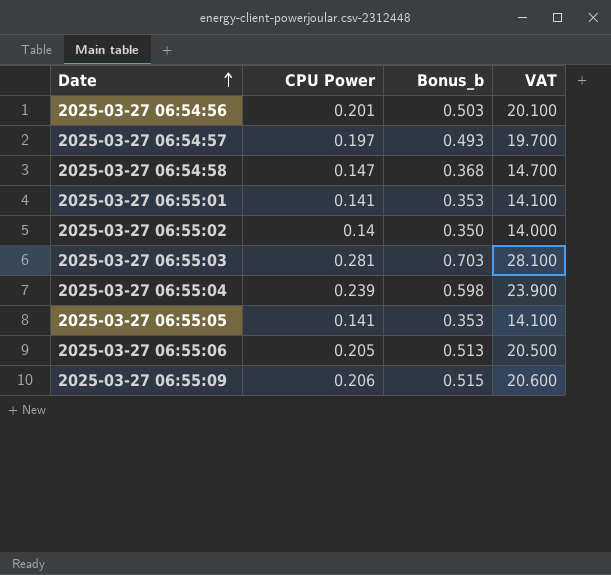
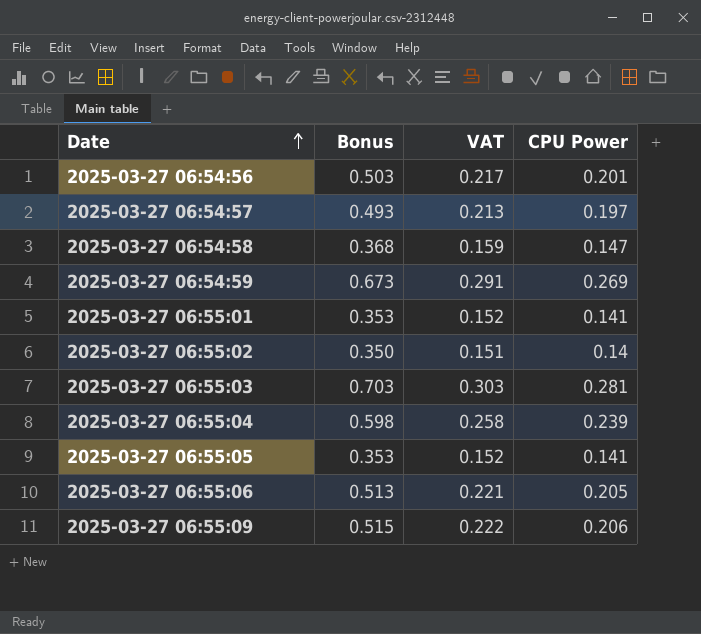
column name: Bonus_b -> Bonus
column VAT | formula: [CPU Power] * 100 -> [CPU Power] * 1.08
column CPU Power | position: 2 -> 4
row 2025-03-27 06:54:59: none -> 0.673 | 0.291 | 0.269

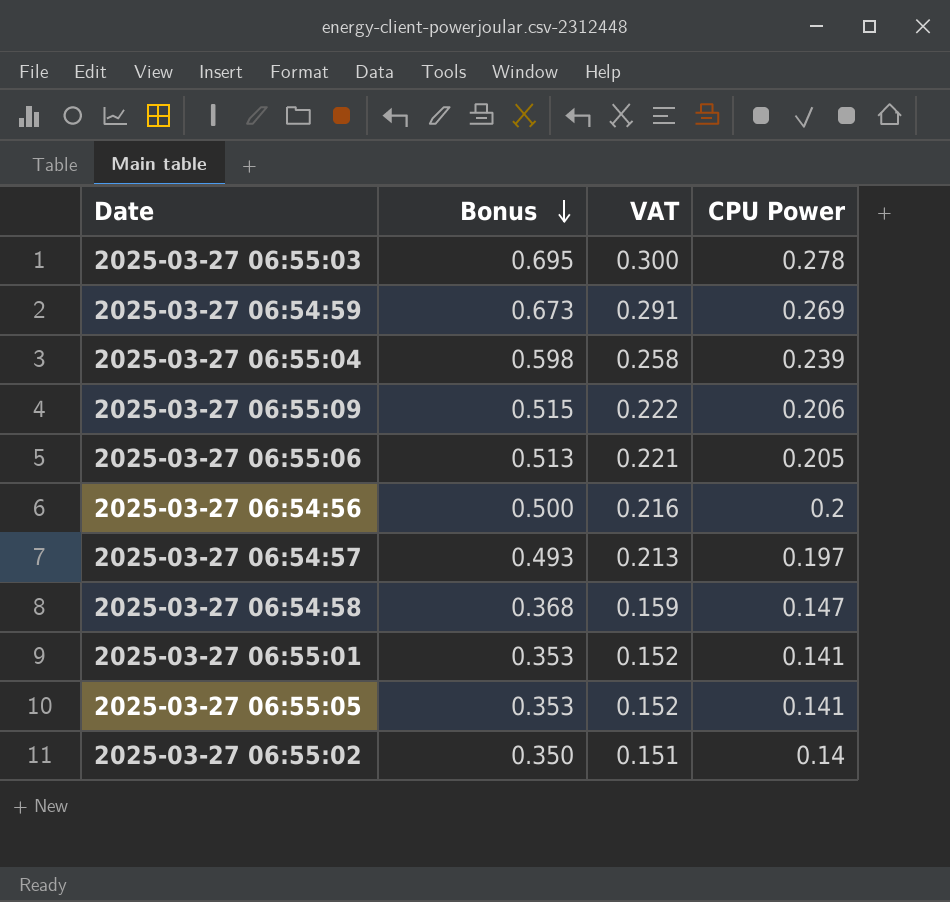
row order: Date ascending -> Bonus descending
2025-03-27 06:55:03 | Bonus: 0.703 -> 0.695
2025-03-27 06:55:03 | VAT: 0.303 -> 0.300
2025-03-27 06:55:03 | CPU Power: 0.281 -> 0.278
2025-03-27 06:54:56 | Bonus: 0.503 -> 0.500
2025-03-27 06:54:56 | VAT: 0.217 -> 0.216
2025-03-27 06:54:56 | CPU Power: 0.201 -> 0.2

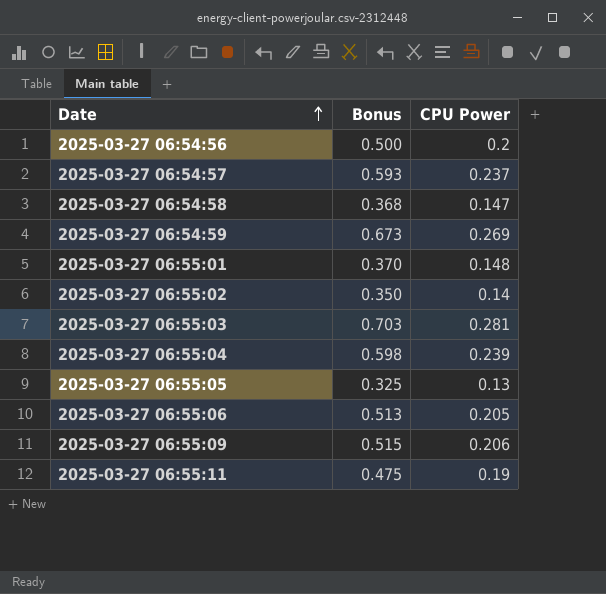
row order: Bonus descending -> Date ascending
column VAT | formula: [CPU Power] * 1.08 -> none
2025-03-27 06:54:57 | Bonus: 0.493 -> 0.593
2025-03-27 06:54:57 | CPU Power: 0.197 -> 0.237
2025-03-27 06:55:01 | Bonus: 0.353 -> 0.370
2025-03-27 06:55:01 | CPU Power: 0.141 -> 0.148
2025-03-27 06:55:03 | Bonus: 0.695 -> 0.703
2025-03-27 06:55:03 | CPU Power: 0.278 -> 0.281
2025-03-27 06:55:05 | Bonus: 0.353 -> 0.325
2025-03-27 06:55:05 | CPU Power: 0.141 -> 0.13
row 2025-03-27 06:55:11: none -> 0.475 | 0.19

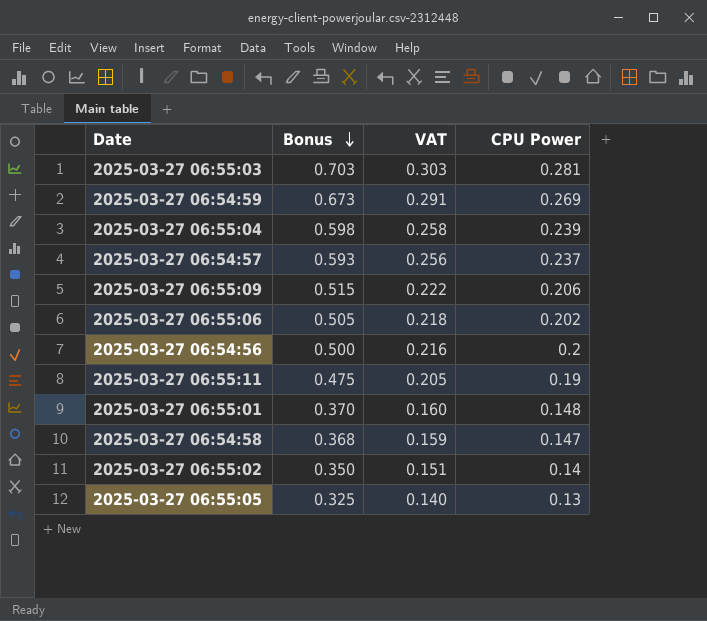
row order: Date ascending -> Bonus descending
column VAT | formula: none -> [CPU Power] * 1.08
2025-03-27 06:55:06 | Bonus: 0.513 -> 0.505
2025-03-27 06:55:06 | CPU Power: 0.205 -> 0.202

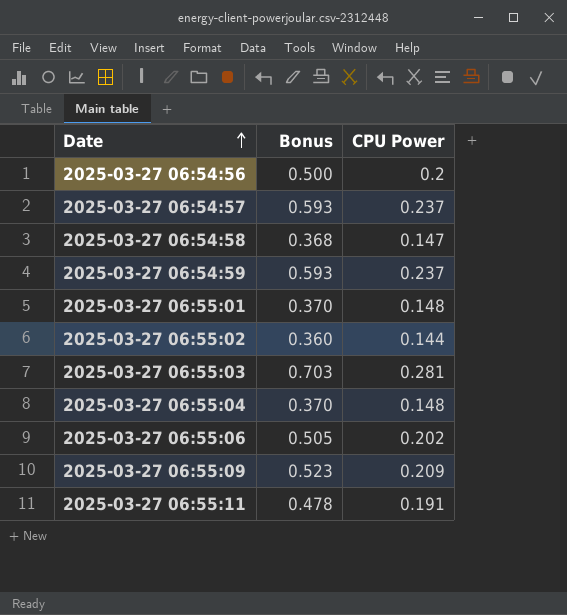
row order: Bonus descending -> Date ascending
column VAT | formula: [CPU Power] * 1.08 -> none
row 2025-03-27 06:55:05: 0.325 | 0.140 | 0.13 -> none
2025-03-27 06:54:59 | Bonus: 0.673 -> 0.593
2025-03-27 06:54:59 | CPU Power: 0.269 -> 0.237
2025-03-27 06:55:02 | Bonus: 0.350 -> 0.360
2025-03-27 06:55:02 | CPU Power: 0.14 -> 0.144
2025-03-27 06:55:04 | Bonus: 0.598 -> 0.370
2025-03-27 06:55:04 | CPU Power: 0.239 -> 0.148
2025-03-27 06:55:09 | Bonus: 0.515 -> 0.523
2025-03-27 06:55:09 | CPU Power: 0.206 -> 0.209
2025-03-27 06:55:11 | Bonus: 0.475 -> 0.478
2025-03-27 06:55:11 | CPU Power: 0.19 -> 0.191

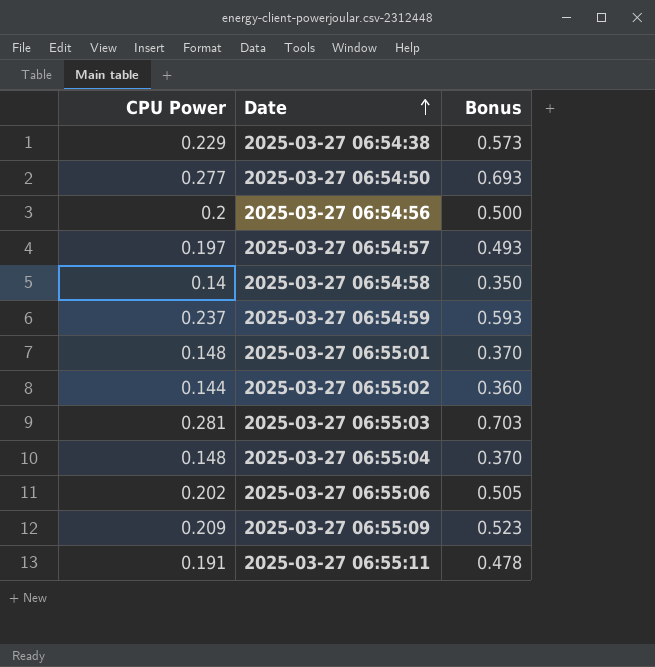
column CPU Power | position: 3 -> 1
row 2025-03-27 06:54:38: none -> 0.229 | 0.573
row 2025-03-27 06:54:50: none -> 0.277 | 0.693
2025-03-27 06:54:57 | CPU Power: 0.237 -> 0.197
2025-03-27 06:54:57 | Bonus: 0.593 -> 0.493
2025-03-27 06:54:58 | CPU Power: 0.147 -> 0.14
2025-03-27 06:54:58 | Bonus: 0.368 -> 0.350

